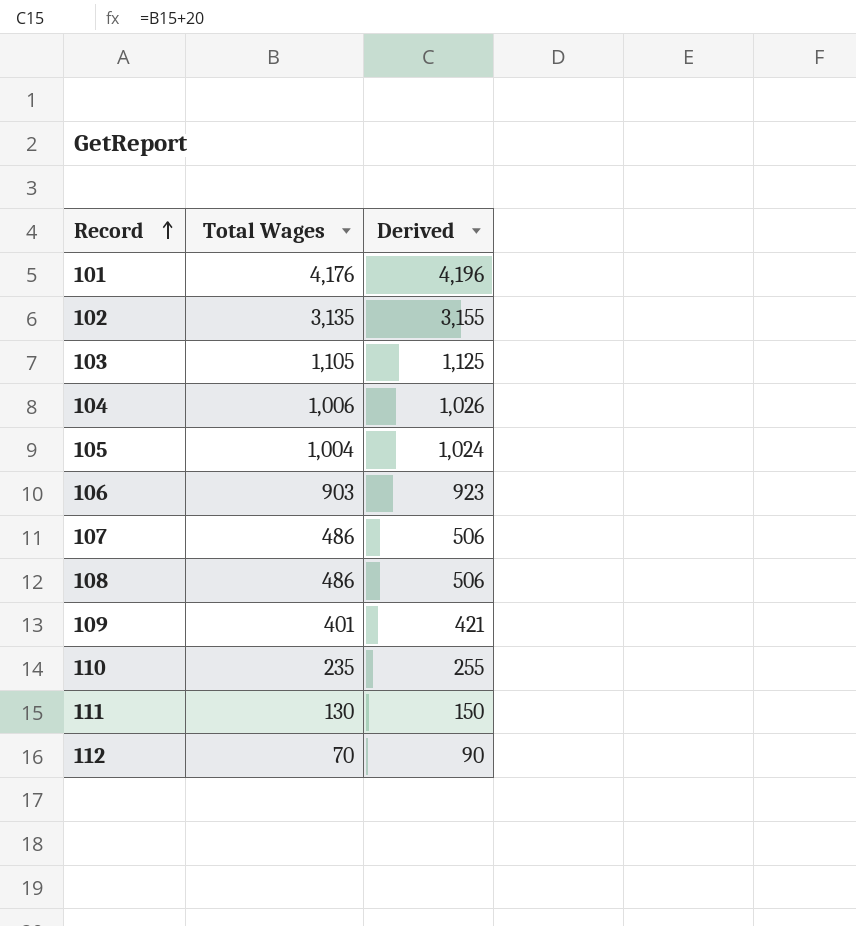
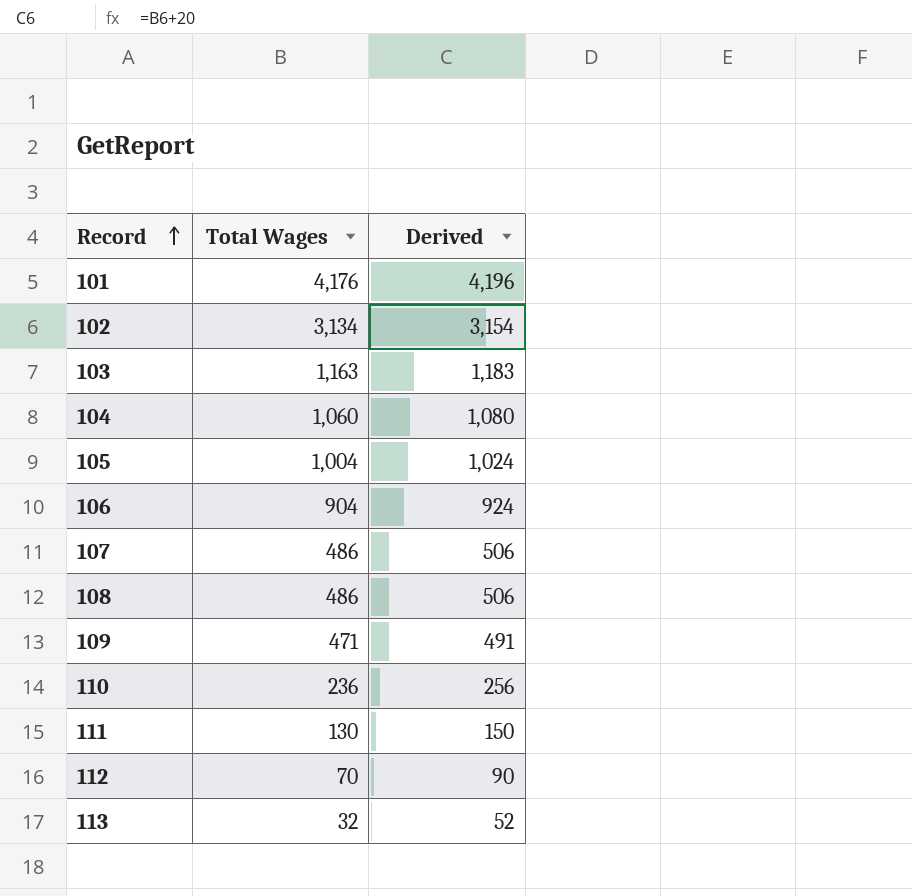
102 | Total Wages: 3,135 -> 3,134
102 | Derived: 3,155 -> 3,154
103 | Total Wages: 1,105 -> 1,163
103 | Derived: 1,125 -> 1,183
104 | Total Wages: 1,006 -> 1,060
104 | Derived: 1,026 -> 1,080
106 | Total Wages: 903 -> 904
106 | Derived: 923 -> 924
109 | Total Wages: 401 -> 471
109 | Derived: 421 -> 491
110 | Total Wages: 235 -> 236
110 | Derived: 255 -> 256
row 113: none -> 32 | 52

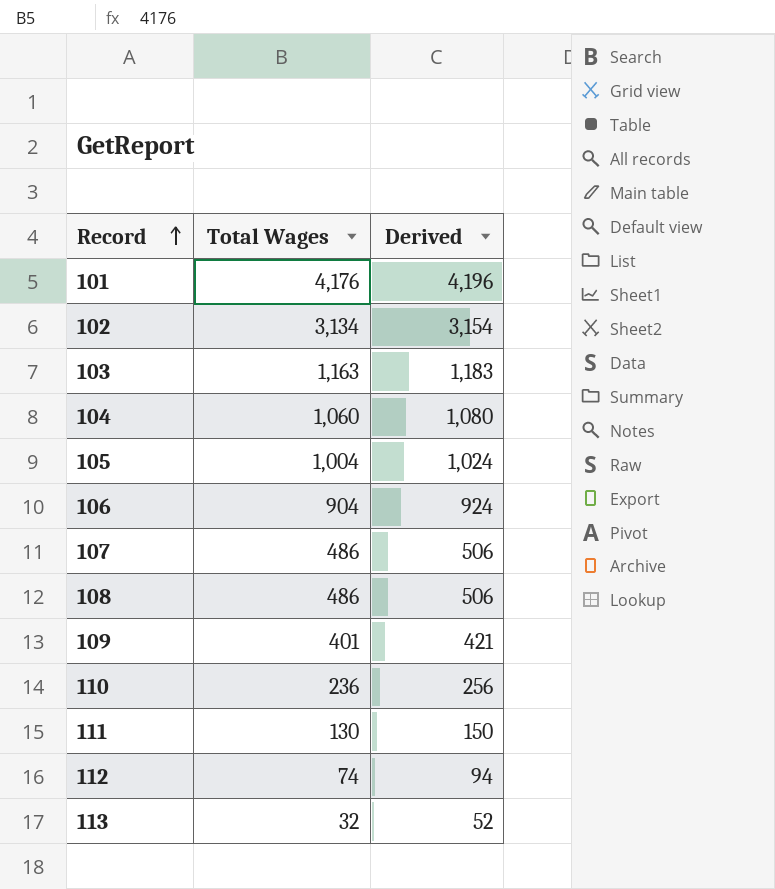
109 | Total Wages: 471 -> 401
109 | Derived: 491 -> 421
112 | Total Wages: 70 -> 74
112 | Derived: 90 -> 94

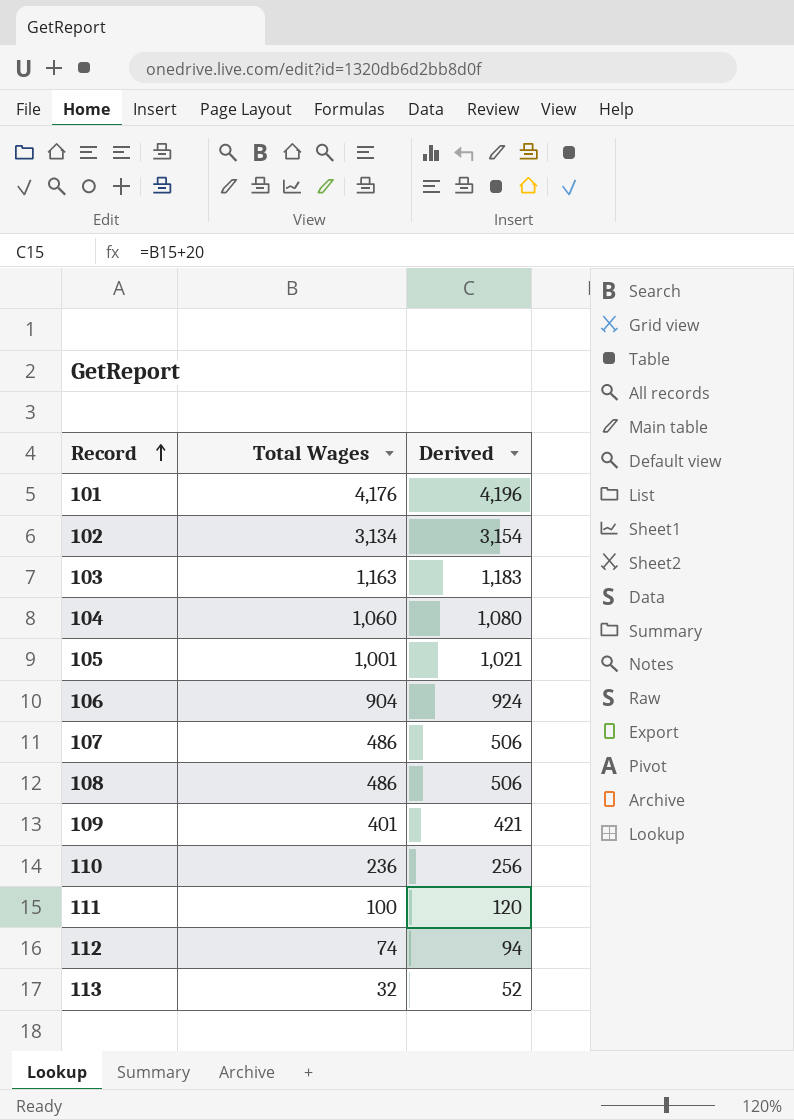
105 | Total Wages: 1,004 -> 1,001
105 | Derived: 1,024 -> 1,021
111 | Total Wages: 130 -> 100
111 | Derived: 150 -> 120

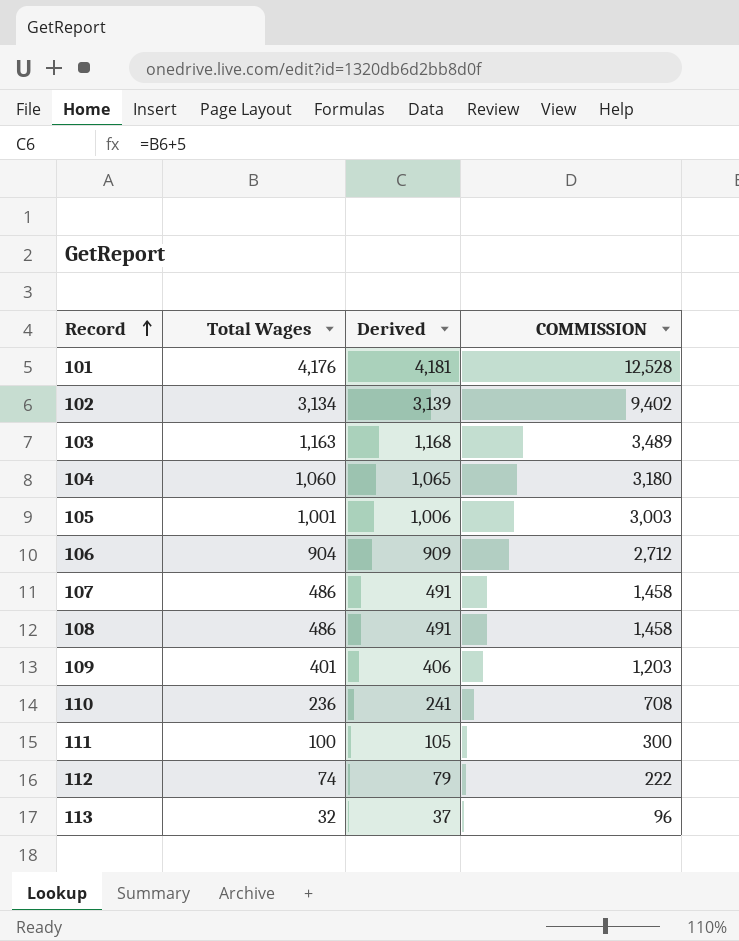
column Derived | formula: [Total Wages] + 20 -> [Total Wages] + 5
column COMMISSION | formula: none -> [Total Wages] * 3

